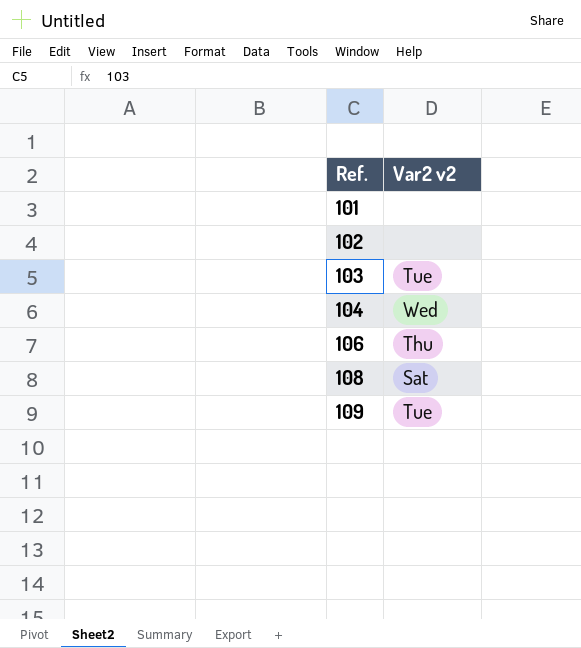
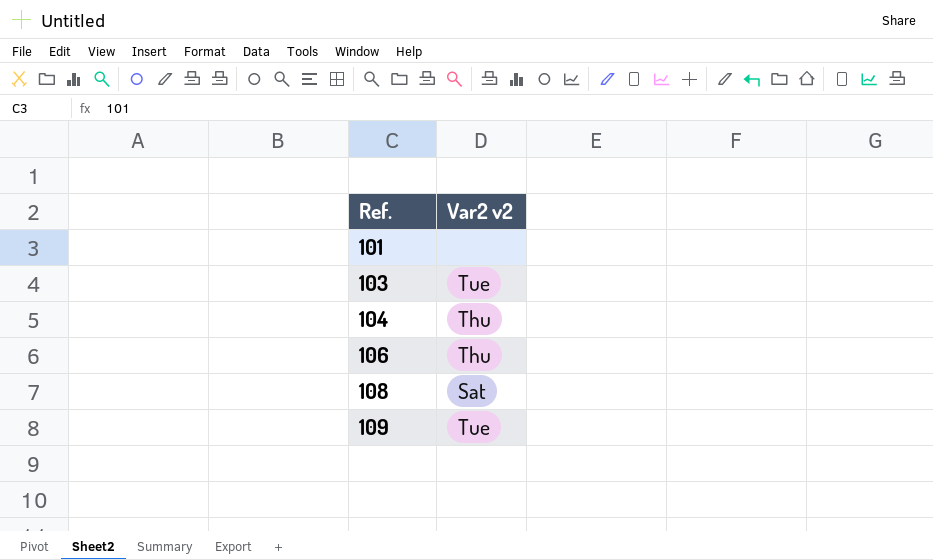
row 102: none -> none
104 | Var2 v2: Wed -> Thu

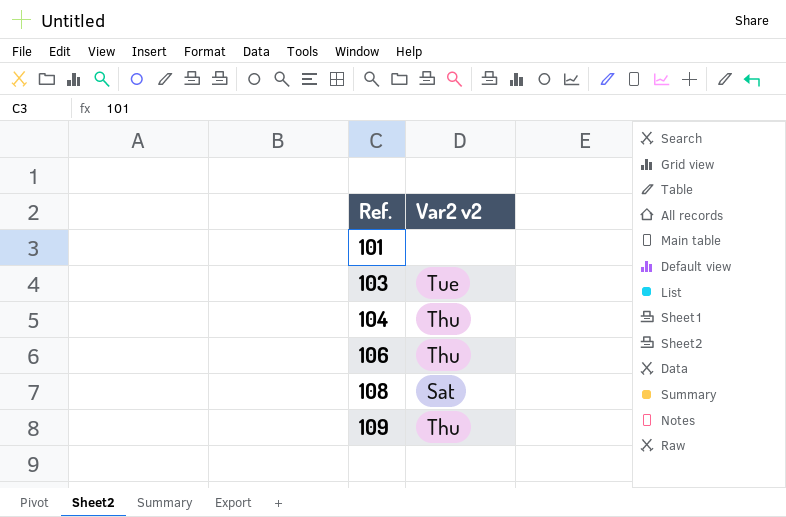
109 | Var2 v2: Tue -> Thu

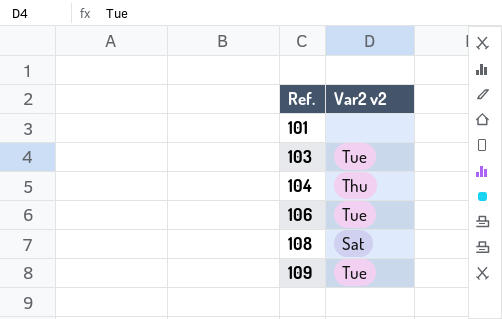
106 | Var2 v2: Thu -> Tue
109 | Var2 v2: Thu -> Tue

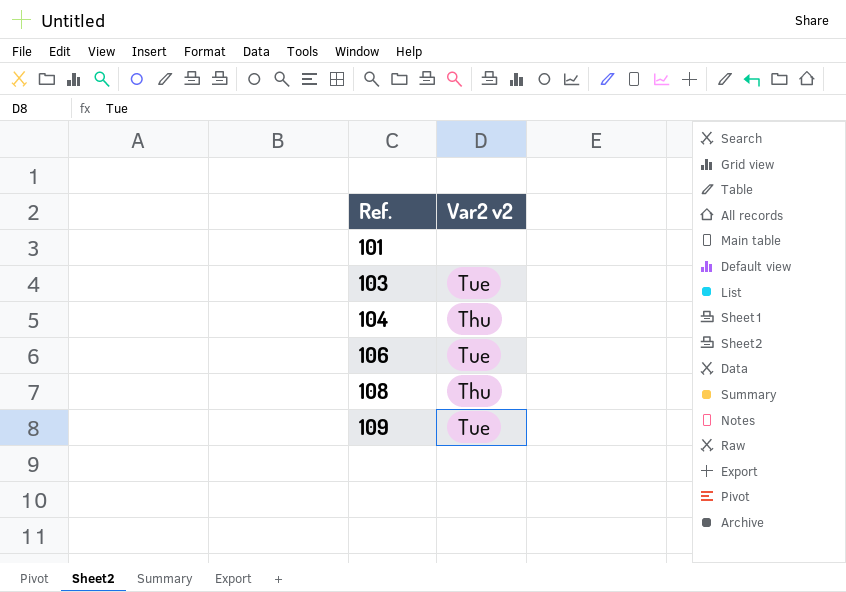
108 | Var2 v2: Sat -> Thu

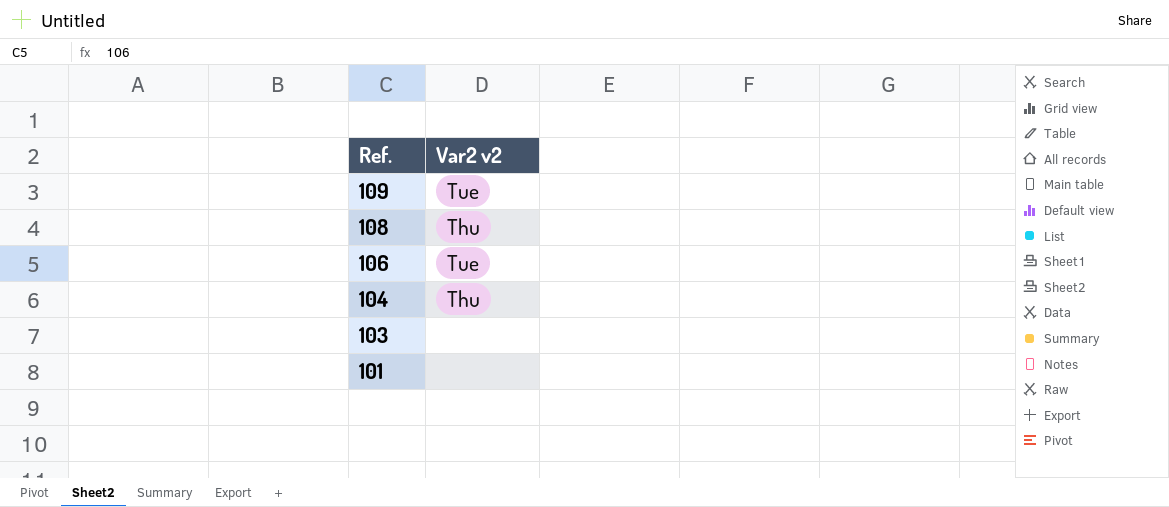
row order: Ref. ascending -> Ref. descending
103 | Var2 v2: Tue -> none

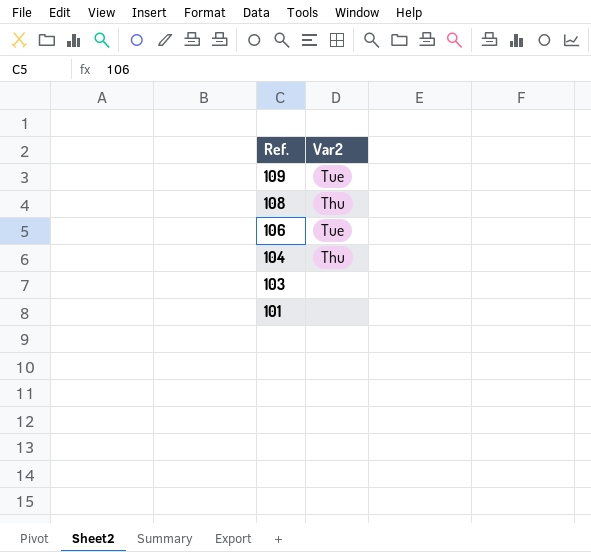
column name: Var2 v2 -> Var2

